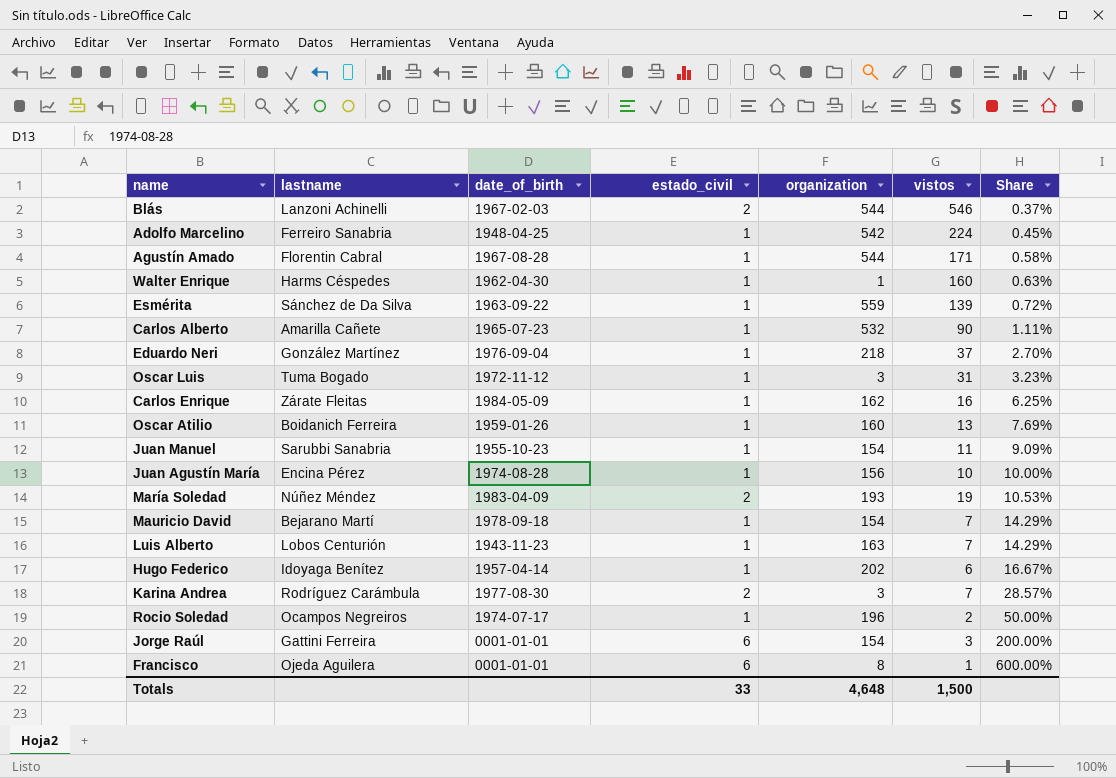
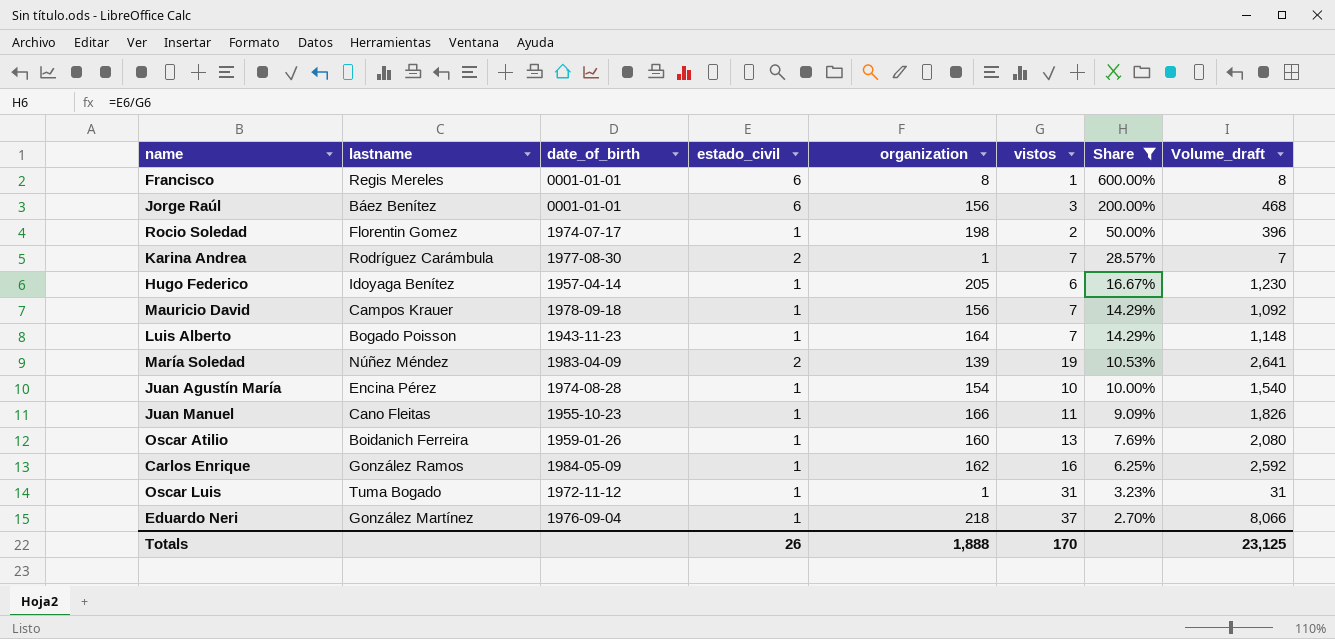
filter: none -> Share >= 2.70%
row order: Share ascending -> Share descending
column Volume_draft | formula: none -> [organization] * [vistos]
Francisco | lastname: Ojeda Aguilera -> Regis Mereles
Jorge Raúl | lastname: Gattini Ferreira -> Báez Benítez
Jorge Raúl | organization: 154 -> 156
Rocio Soledad | lastname: Ocampos Negreiros -> Florentin Gomez
Rocio Soledad | organization: 196 -> 198
Karina Andrea | organization: 3 -> 1
Hugo Federico | organization: 202 -> 205
Mauricio David | lastname: Bejarano Martí -> Campos Krauer
Mauricio David | organization: 154 -> 156
Luis Alberto | lastname: Lobos Centurión -> Bogado Poisson
Luis Alberto | organization: 163 -> 164
María Soledad | organization: 193 -> 139
Juan Agustín María | organization: 156 -> 154
Juan Manuel | lastname: Sarubbi Sanabria -> Cano Fleitas
Juan Manuel | organization: 154 -> 166
Carlos Enrique | lastname: Zárate Fleitas -> González Ramos
Oscar Luis | organization: 3 -> 1
Totals | estado_civil: 33 -> 26
Totals | organization: 4,648 -> 1,888
Totals | vistos: 1,500 -> 170

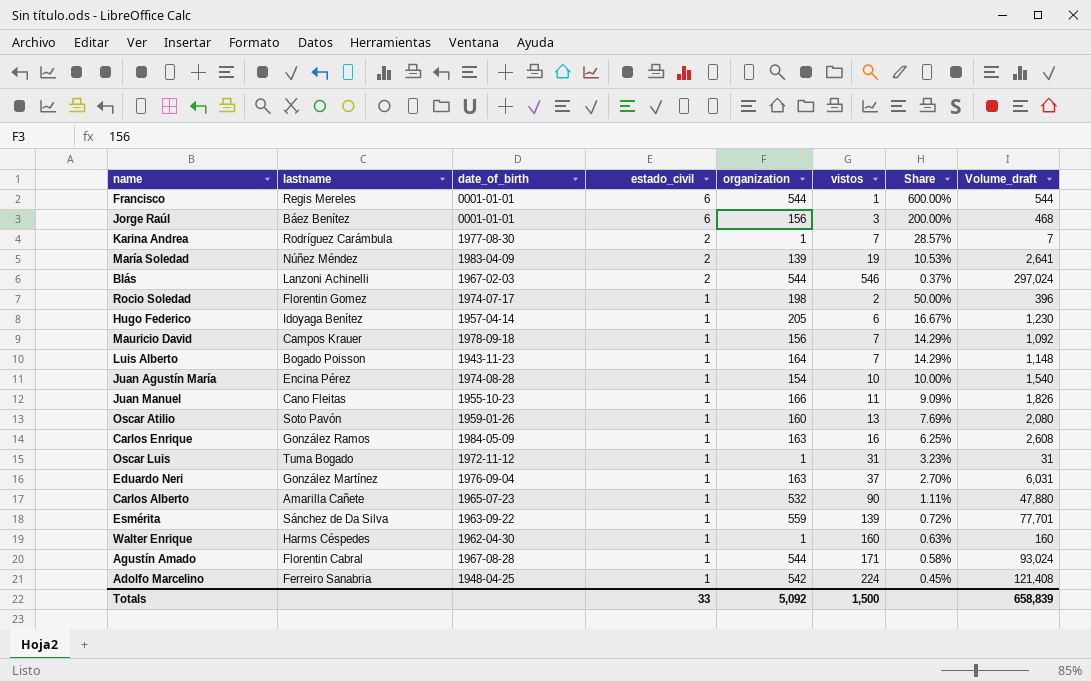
filter: Share >= 2.70% -> none
row order: Share descending -> estado_civil descending
Francisco | organization: 8 -> 544
Francisco | Volume_draft: 8 -> 544
Oscar Atilio | lastname: Boidanich Ferreira -> Soto Pavón
Carlos Enrique | organization: 162 -> 163
Carlos Enrique | Volume_draft: 2,592 -> 2,608
Eduardo Neri | organization: 218 -> 163
Eduardo Neri | Volume_draft: 8,066 -> 6,031
Totals | estado_civil: 26 -> 33
Totals | organization: 1,888 -> 5,092
Totals | vistos: 170 -> 1,500
Totals | Volume_draft: 23,125 -> 658,839

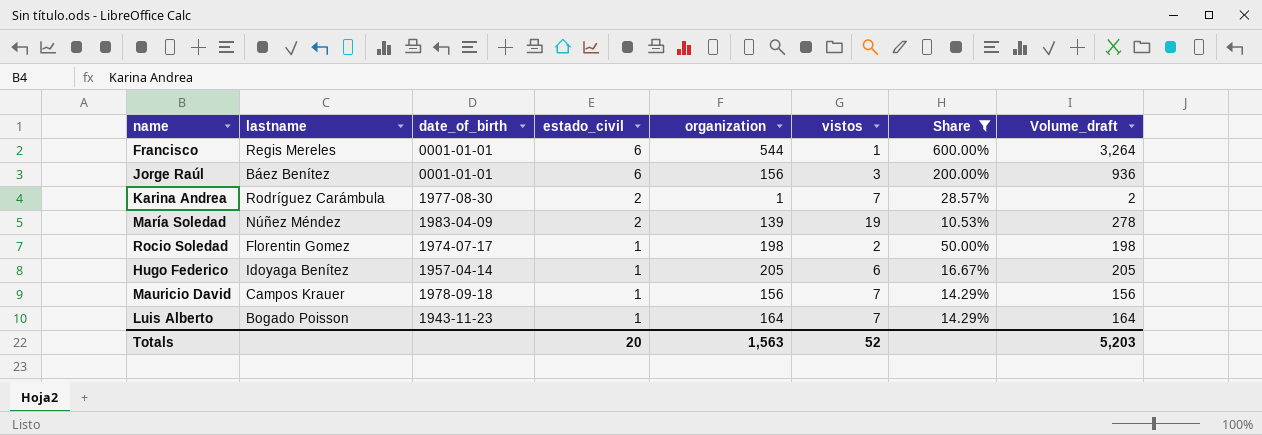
filter: none -> Share >= 10.53%
column Volume_draft | formula: [organization] * [vistos] -> [estado_civil] * [organization]
Totals | estado_civil: 33 -> 20
Totals | organization: 5,092 -> 1,563
Totals | vistos: 1,500 -> 52
Totals | Volume_draft: 658,839 -> 5,203

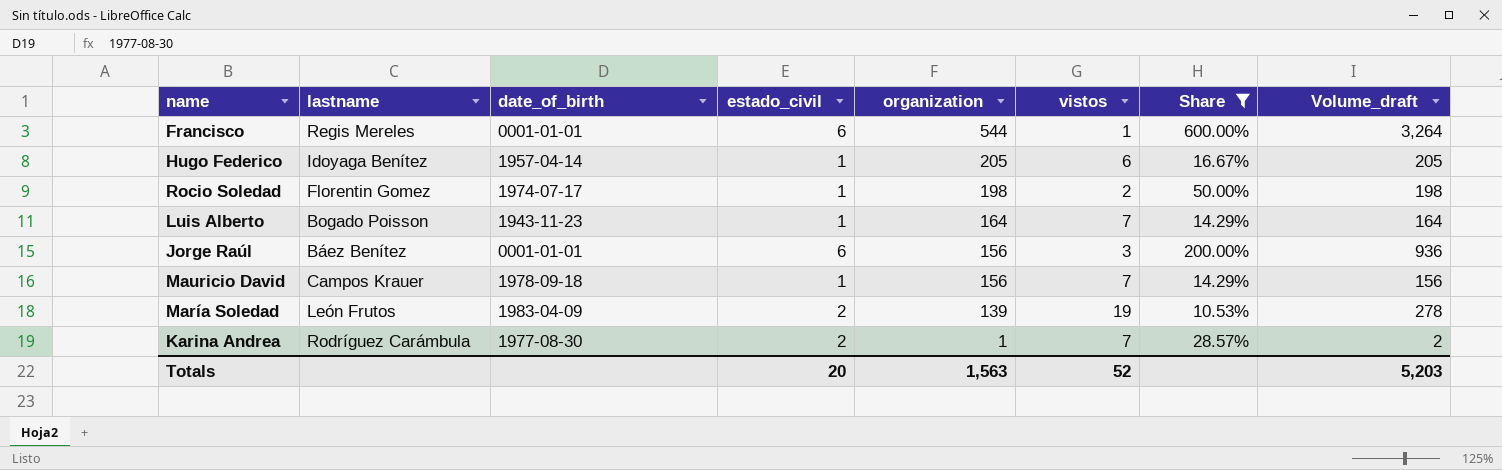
row order: estado_civil descending -> organization descending
María Soledad | lastname: Núñez Méndez -> León Frutos

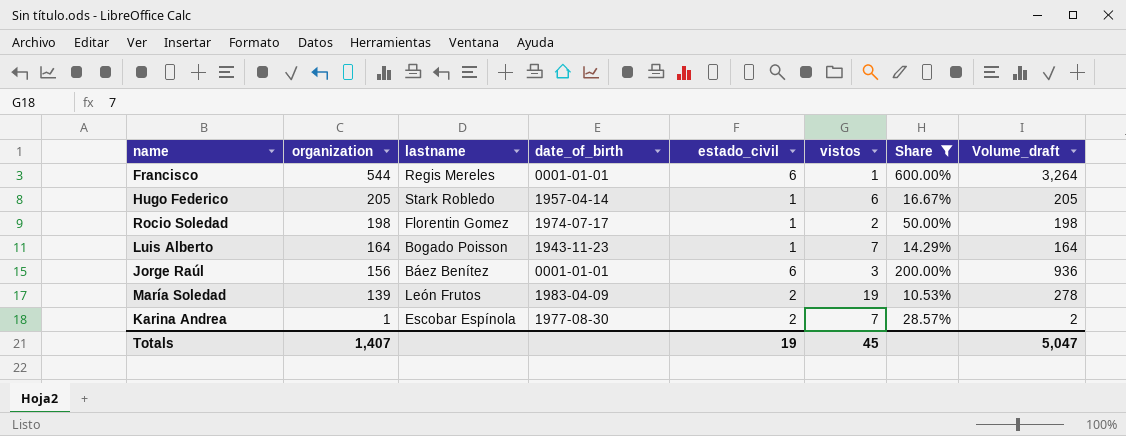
column organization | position: 5 -> 2
row Mauricio David: Campos Krauer | 1978-09-18 | 1 | 156 | 7 | 14.29% | 156 -> none
Hugo Federico | lastname: Idoyaga Benítez -> Stark Robledo
Karina Andrea | lastname: Rodríguez Carámbula -> Escobar Espínola
Totals | organization: 1,563 -> 1,407
Totals | estado_civil: 20 -> 19
Totals | vistos: 52 -> 45
Totals | Volume_draft: 5,203 -> 5,047

